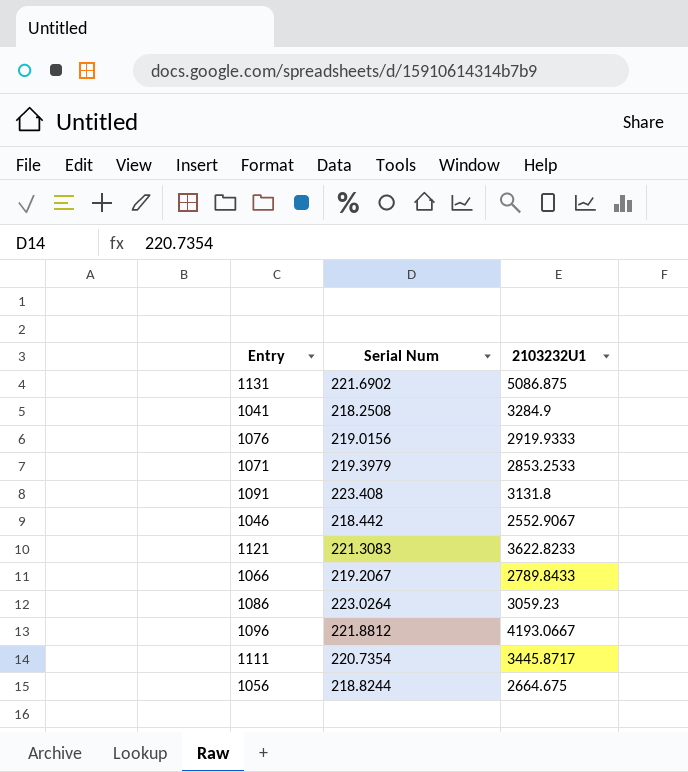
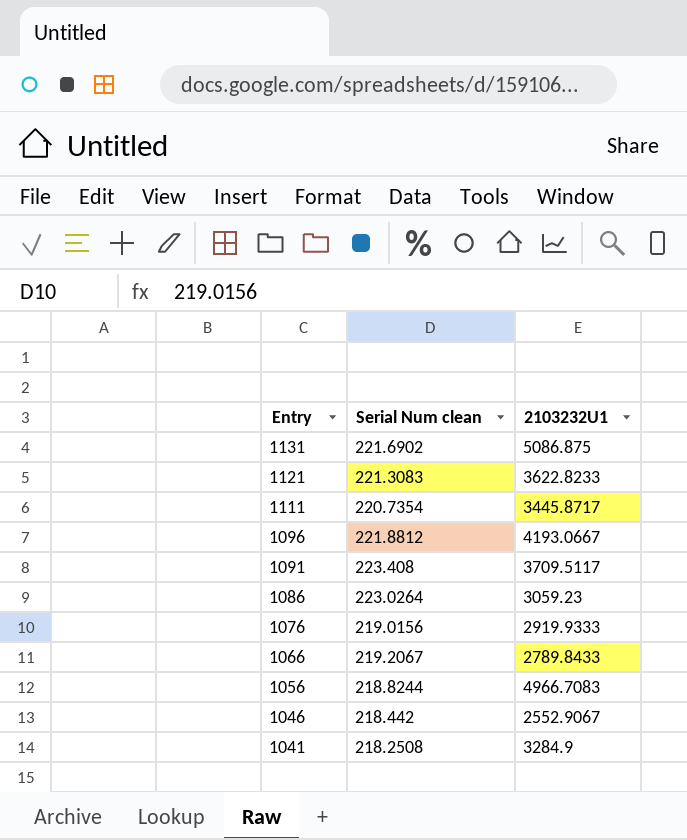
row order: none -> Entry descending
column name: Serial Num -> Serial Num clean
row 1071: 219.3979 | 2853.2533 -> none
1091 | 2103232U1: 3131.8 -> 3709.5117
1056 | 2103232U1: 2664.675 -> 4966.7083

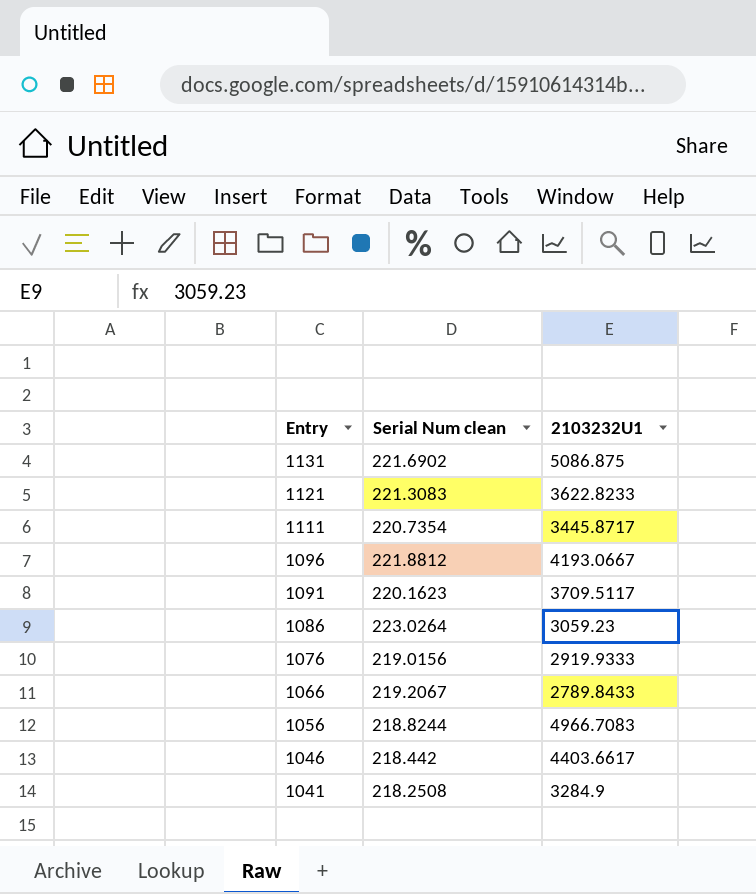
1091 | Serial Num clean: 223.408 -> 220.1623
1046 | 2103232U1: 2552.9067 -> 4403.6617

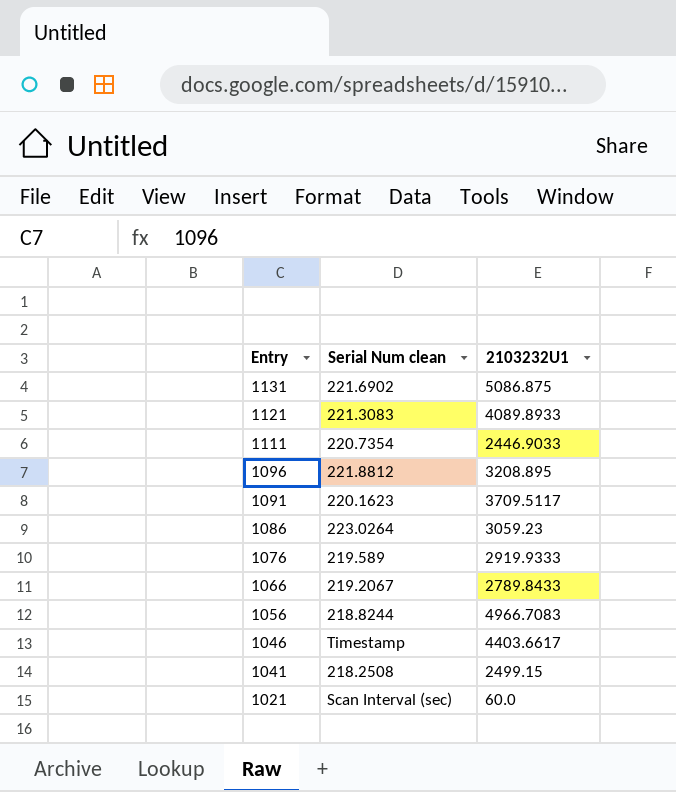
1121 | 2103232U1: 3622.8233 -> 4089.8933
1111 | 2103232U1: 3445.8717 -> 2446.9033
1096 | 2103232U1: 4193.0667 -> 3208.895
1076 | Serial Num clean: 219.0156 -> 219.589
1046 | Serial Num clean: 218.442 -> Timestamp
1041 | 2103232U1: 3284.9 -> 2499.15
row 1021: none -> Scan Interval (sec) | 60.0

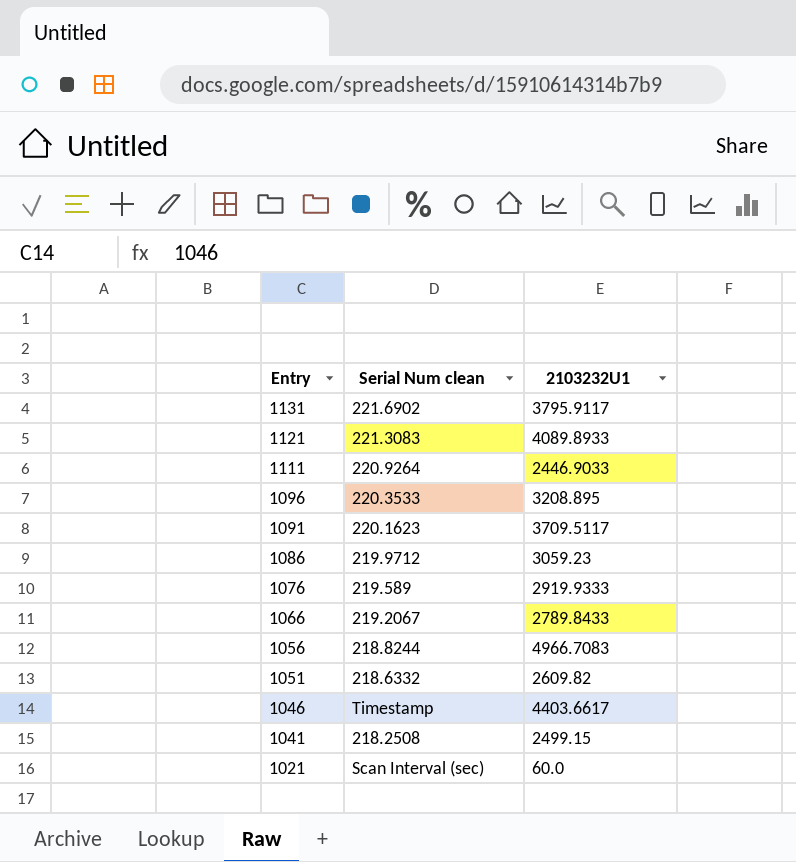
1131 | 2103232U1: 5086.875 -> 3795.9117
1111 | Serial Num clean: 220.7354 -> 220.9264
1096 | Serial Num clean: 221.8812 -> 220.3533
1086 | Serial Num clean: 223.0264 -> 219.9712
row 1051: none -> 218.6332 | 2609.82

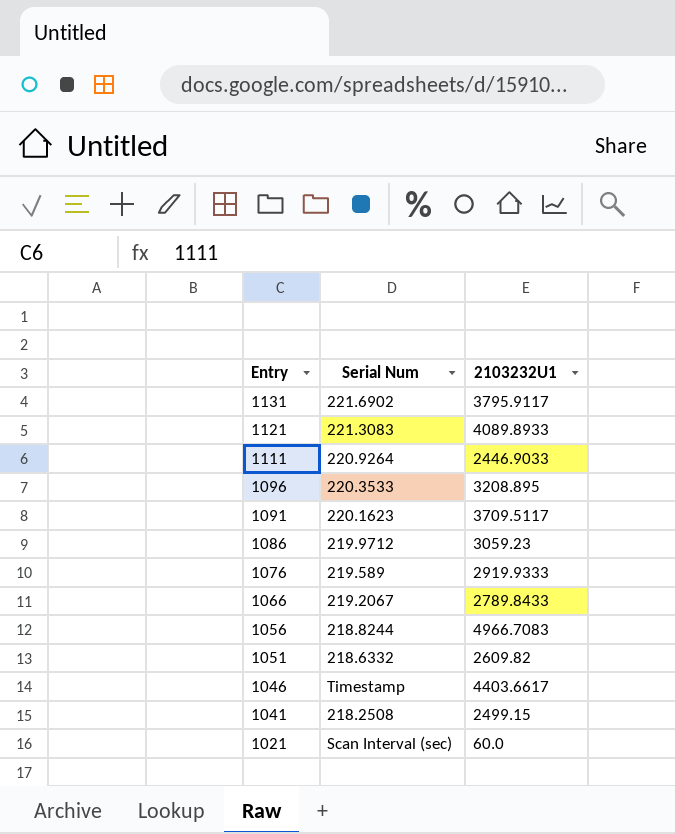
column name: Serial Num clean -> Serial Num

